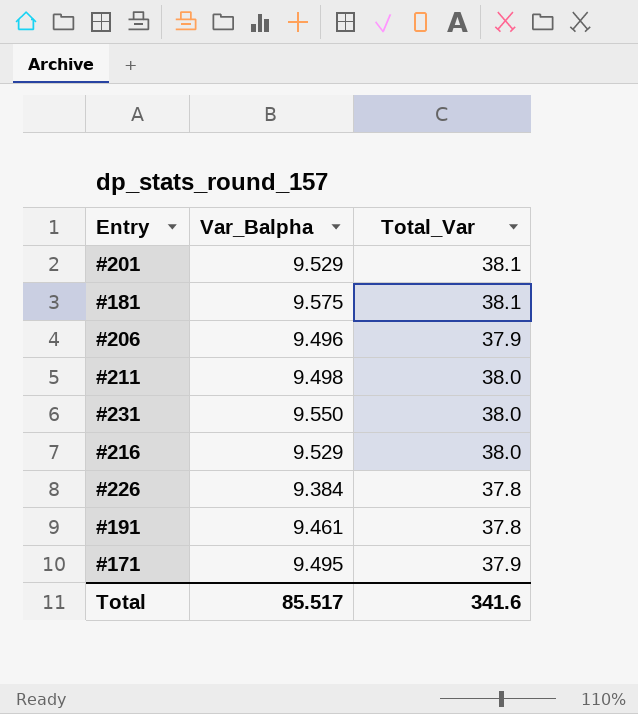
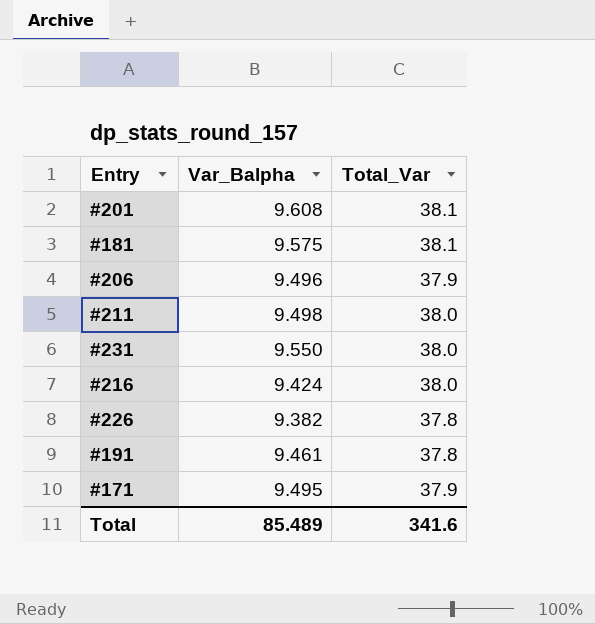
#201 | Var_Balpha: 9.529 -> 9.608
#216 | Var_Balpha: 9.529 -> 9.424
#226 | Var_Balpha: 9.384 -> 9.382
Total | Var_Balpha: 85.517 -> 85.489

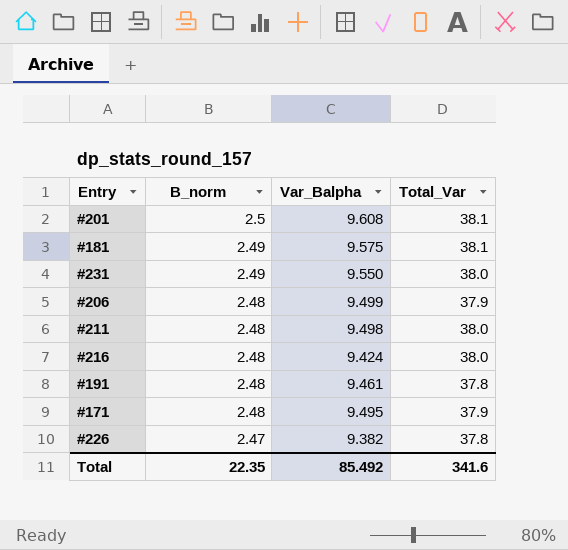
row order: none -> B_norm descending
column B_norm | position: none -> 2
#206 | Var_Balpha: 9.496 -> 9.499
Total | Var_Balpha: 85.489 -> 85.492

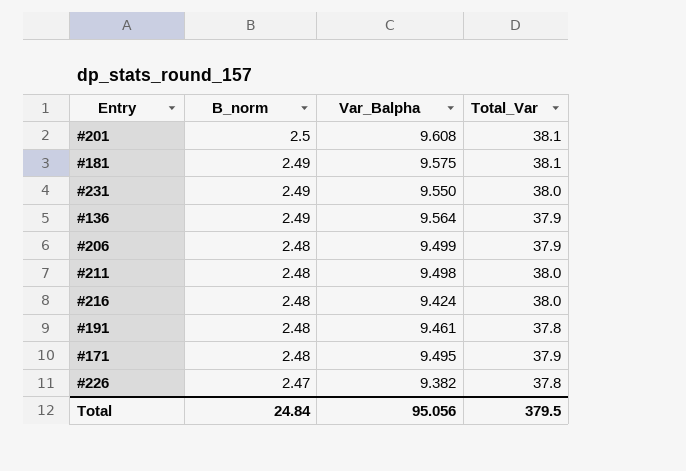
row #136: none -> 2.49 | 9.564 | 37.9
Total | B_norm: 22.35 -> 24.84
Total | Var_Balpha: 85.492 -> 95.056
Total | Total_Var: 341.6 -> 379.5

